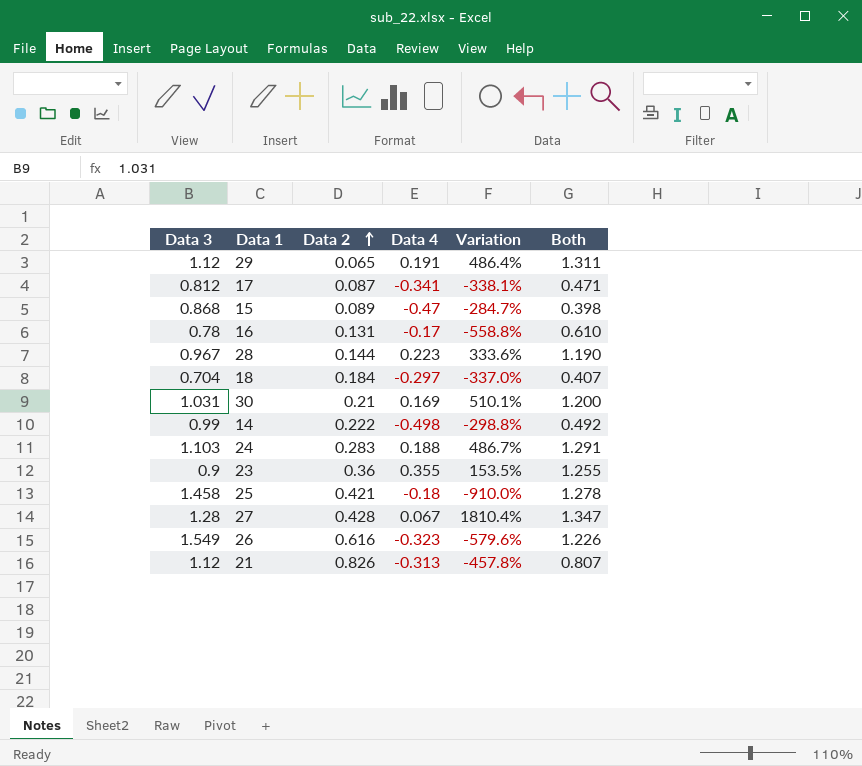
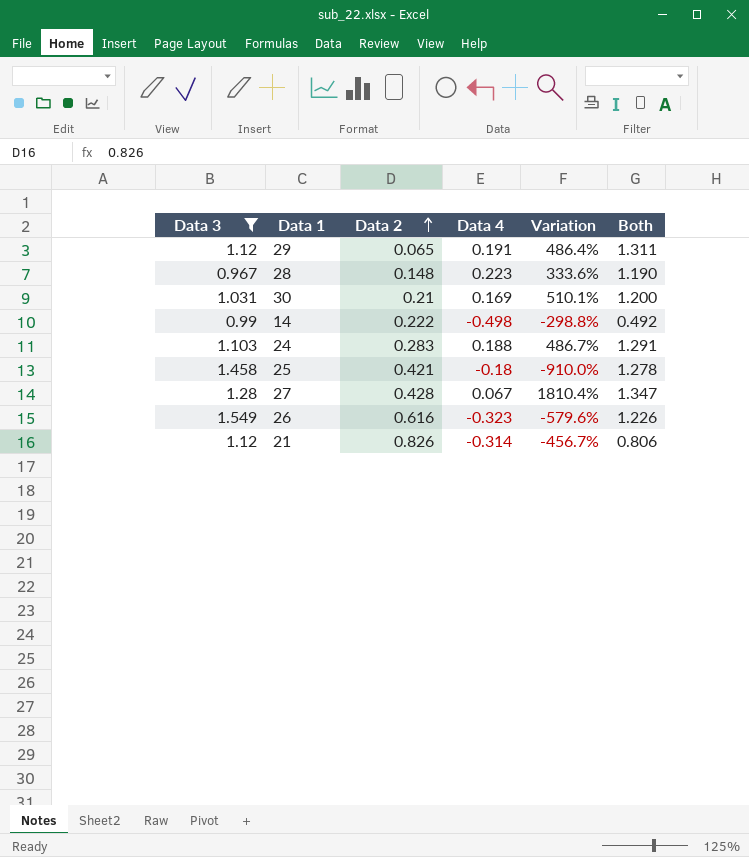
filter: none -> Data 3 >= 0.967
28 | Data 2: 0.144 -> 0.148
21 | Data 4: -0.313 -> -0.314
21 | Variation: -457.8% -> -456.7%
21 | Both: 0.807 -> 0.806

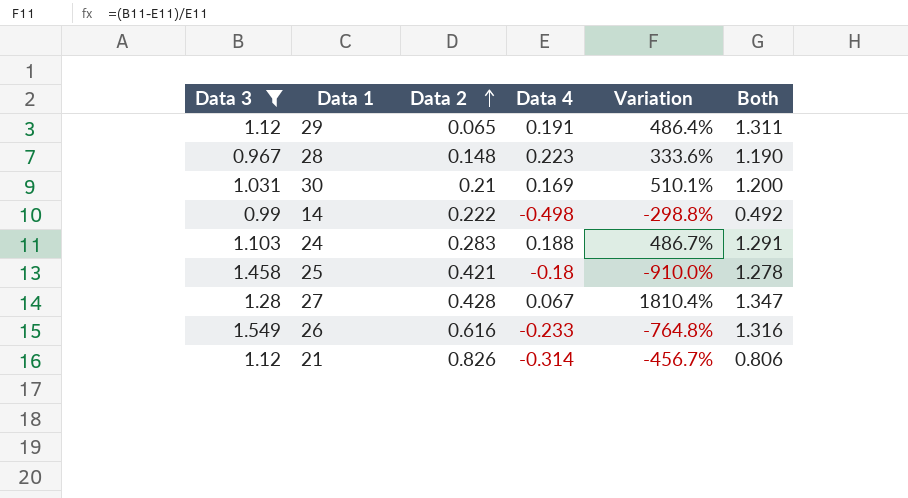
26 | Data 4: -0.323 -> -0.233
26 | Variation: -579.6% -> -764.8%
26 | Both: 1.226 -> 1.316

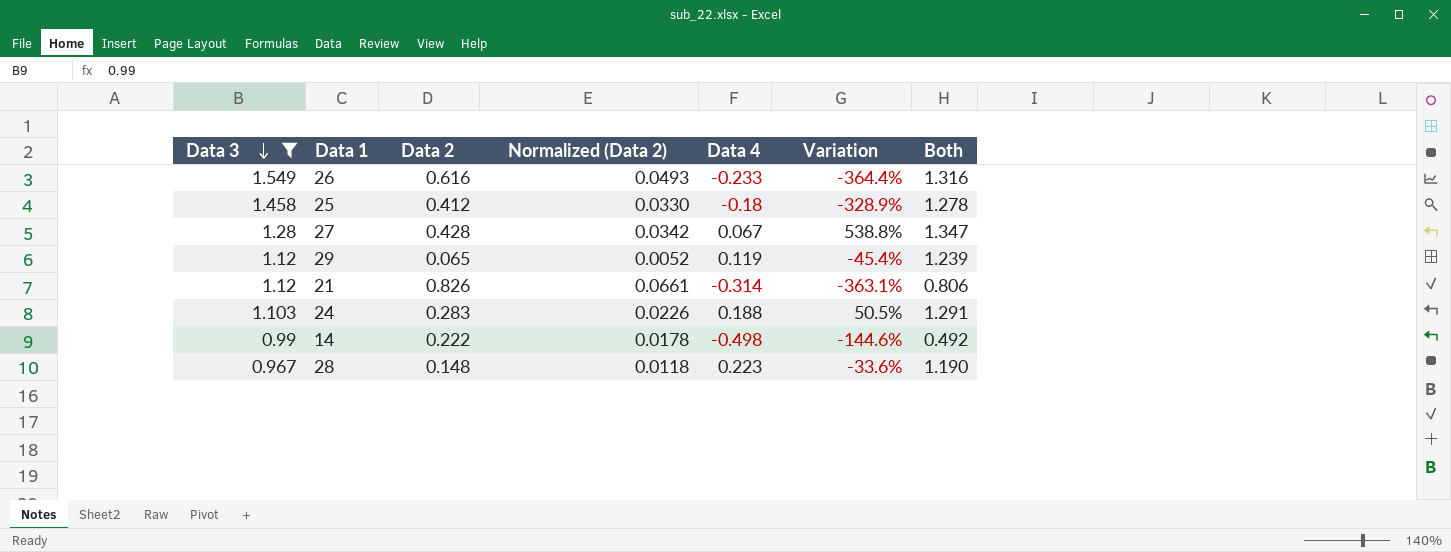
row order: Data 2 ascending -> Data 3 descending
column Normalized (Data 2) | formula: none -> [Data 2] * 0.08
column Variation | formula: ([Data 3] - [Data 4]) / [Data 4] -> ([Data 2] - [Data 4]) / [Data 4]
row 30: 1.031 | 0.21 | 0.169 | 510.1% | 1.200 -> none
25 | Data 2: 0.421 -> 0.412
29 | Data 4: 0.191 -> 0.119
29 | Both: 1.311 -> 1.239

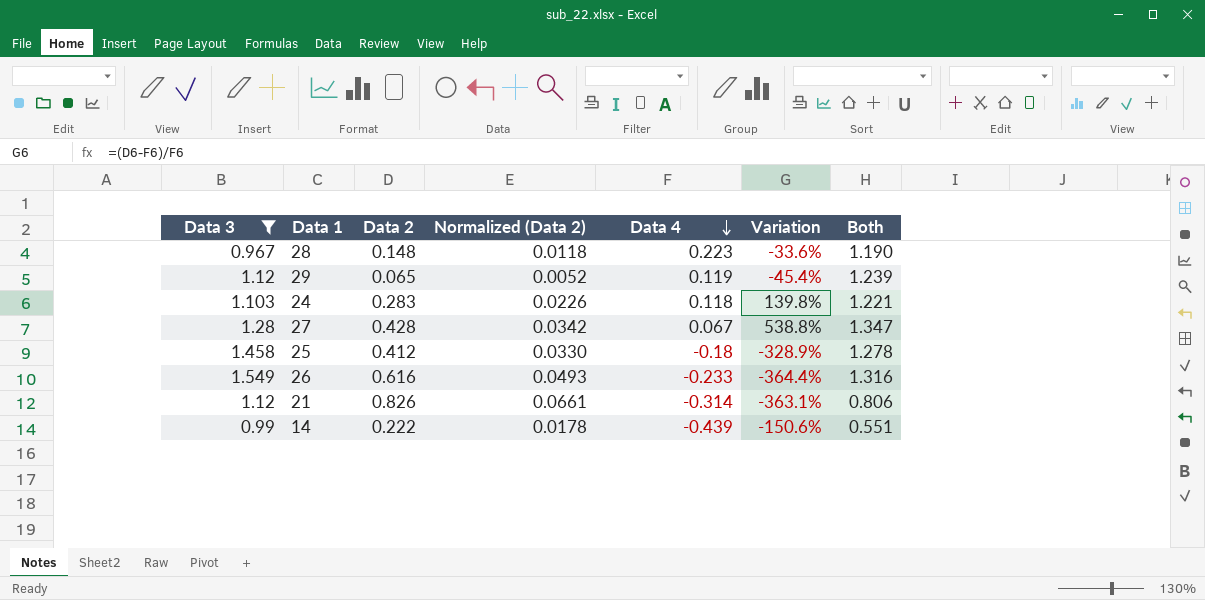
row order: Data 3 descending -> Data 4 descending
24 | Data 4: 0.188 -> 0.118
24 | Variation: 50.5% -> 139.8%
24 | Both: 1.291 -> 1.221
14 | Data 4: -0.498 -> -0.439
14 | Variation: -144.6% -> -150.6%
14 | Both: 0.492 -> 0.551

